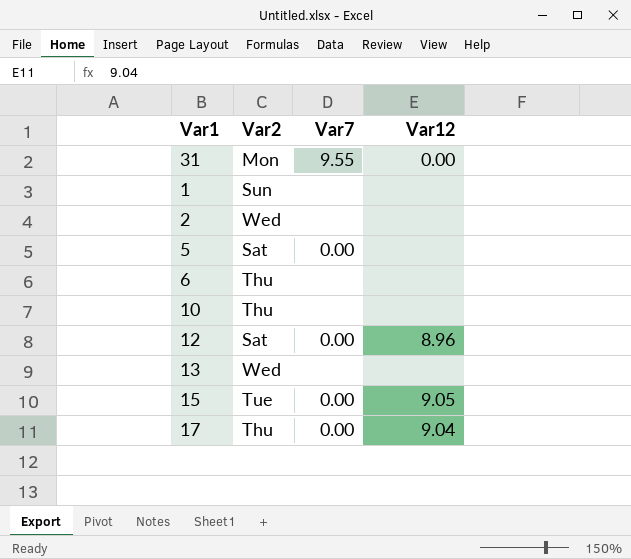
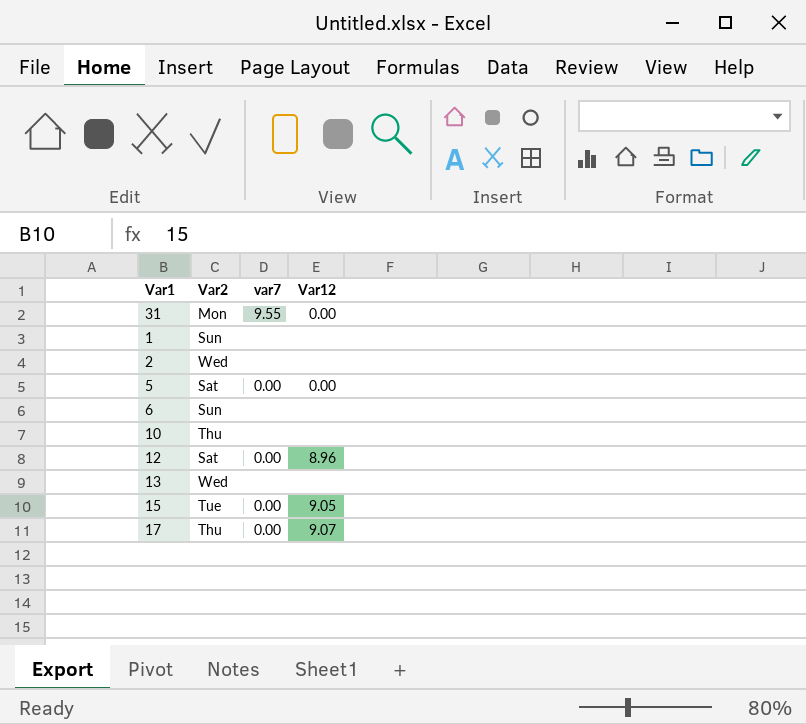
column name: Var7 -> var7
5 | Var12: none -> 0.00
6 | Var2: Thu -> Sun
17 | Var12: 9.04 -> 9.07

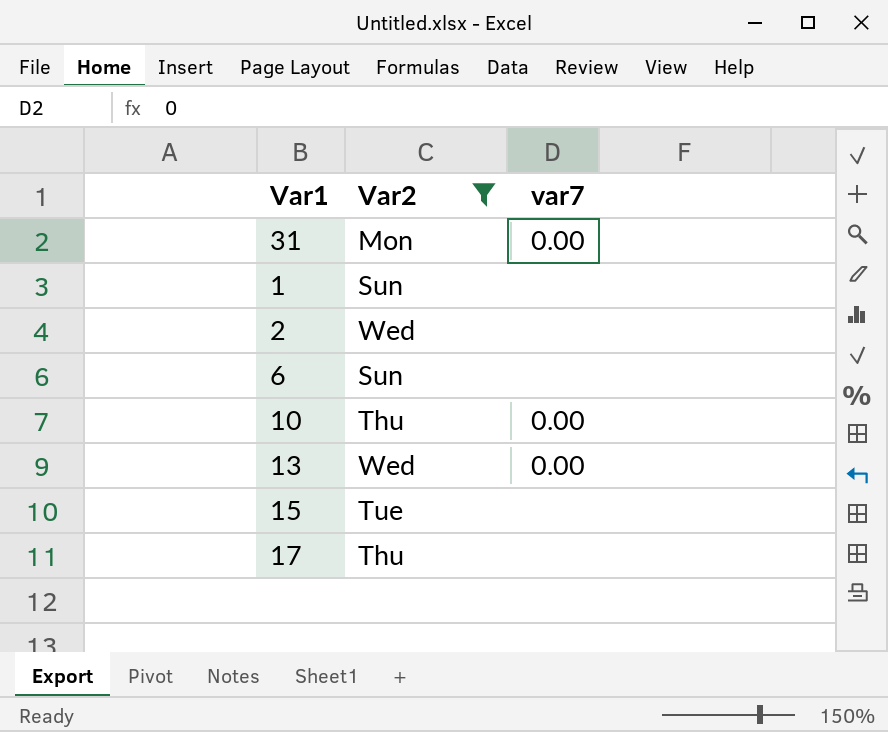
filter: none -> Var2 != Sat
column Var12 | position: 4 -> none
31 | var7: 9.55 -> 0.00
10 | var7: none -> 0.00
13 | var7: none -> 0.00
15 | var7: 0.00 -> none
17 | var7: 0.00 -> none

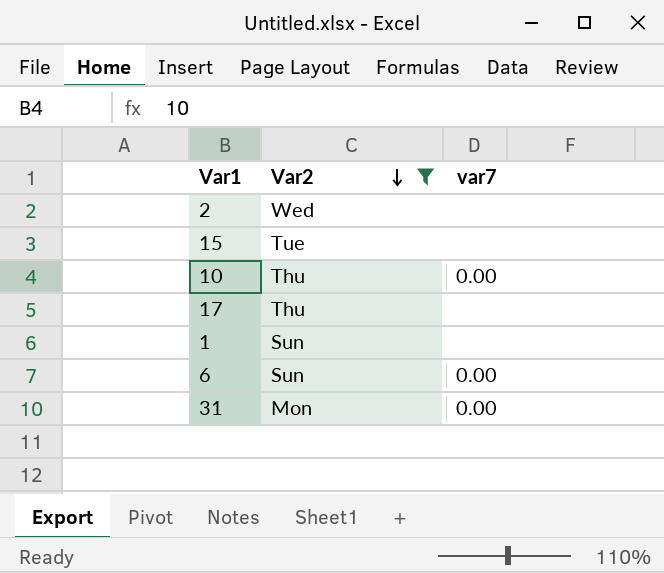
row order: none -> Var2 descending
row 13: Wed | 0.00 -> none
6 | var7: none -> 0.00

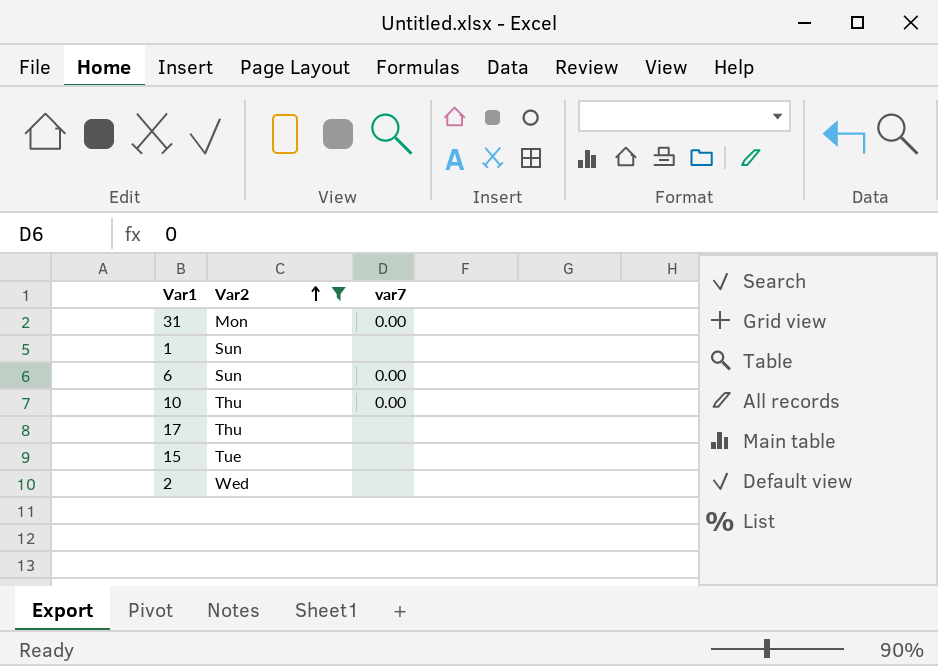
row order: Var2 descending -> Var2 ascending

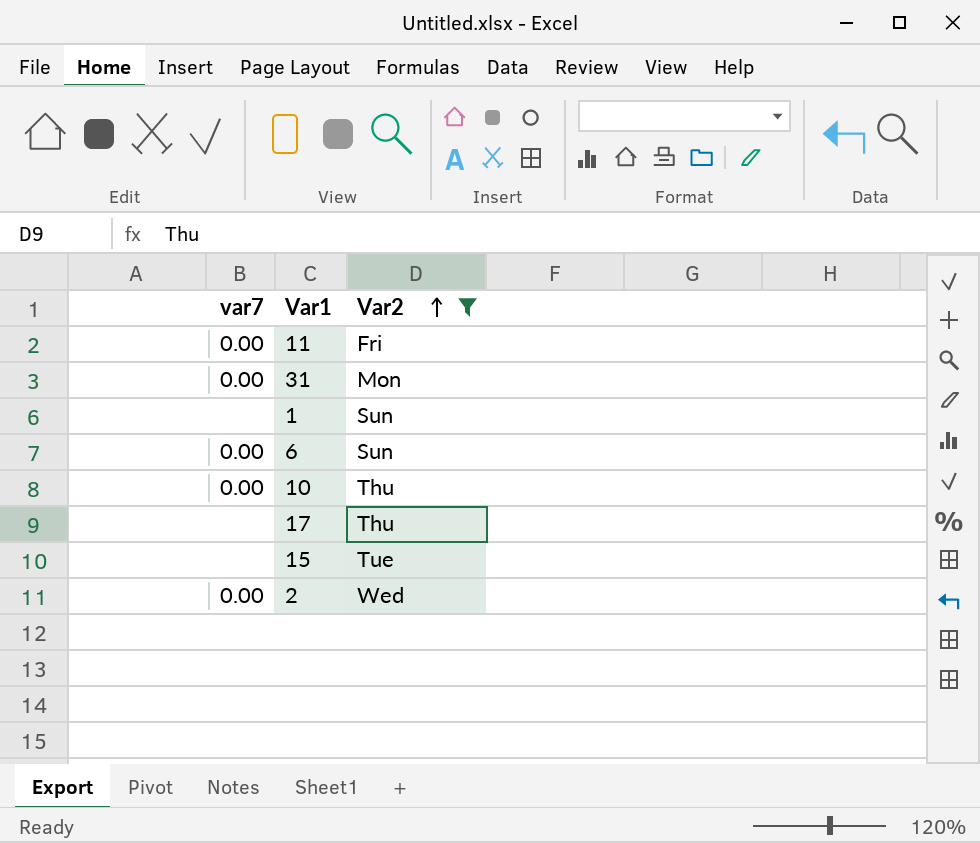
column var7 | position: 3 -> 1
row 11: none -> 0.00 | Fri
2 | var7: none -> 0.00

